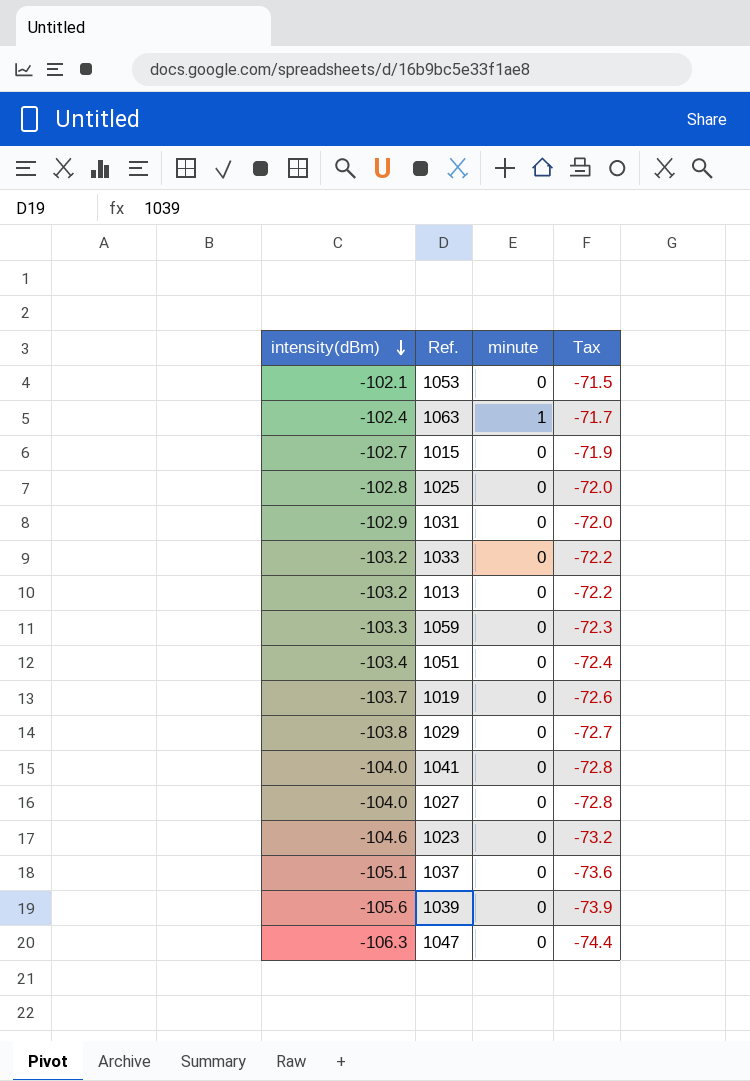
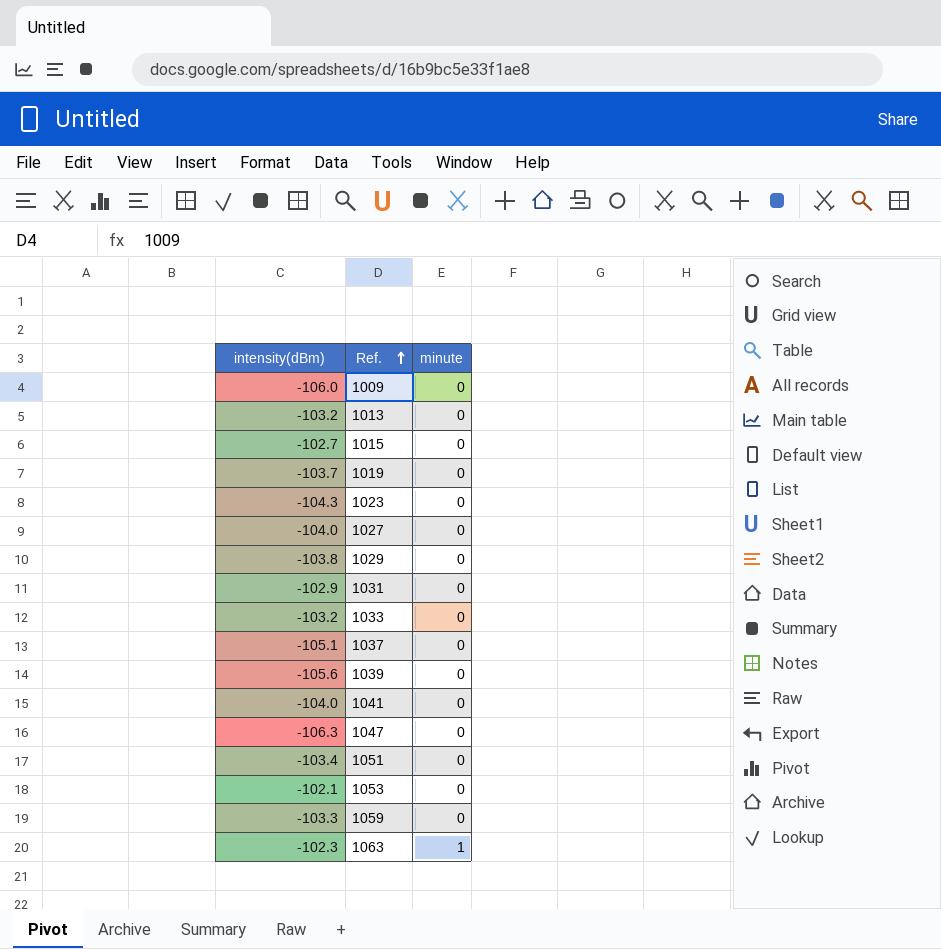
row order: intensity(dBm) descending -> Ref. ascending
column Tax | formula: [intensity(dBm)] * 0.7 -> none
row 1025: -102.8 | 0 | -72.0 -> none
row 1009: none -> -106.0 | 0
1023 | intensity(dBm): -104.6 -> -104.3
1063 | intensity(dBm): -102.4 -> -102.3

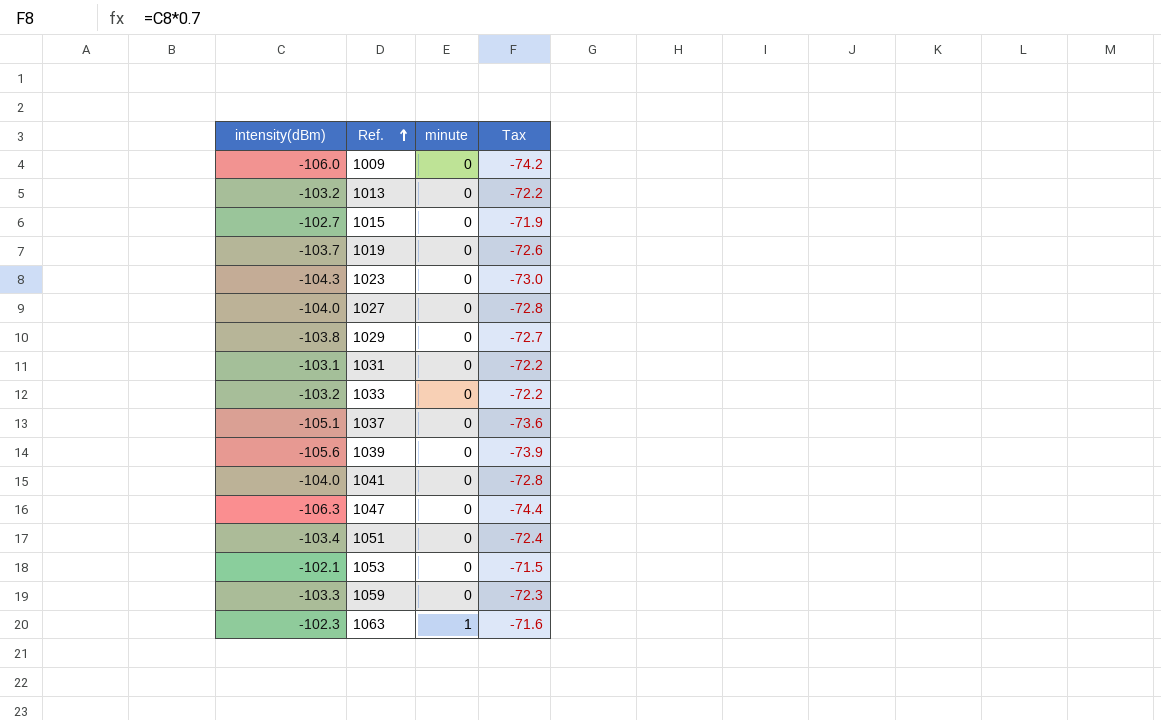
column Tax | formula: none -> [intensity(dBm)] * 0.7
1031 | intensity(dBm): -102.9 -> -103.1

